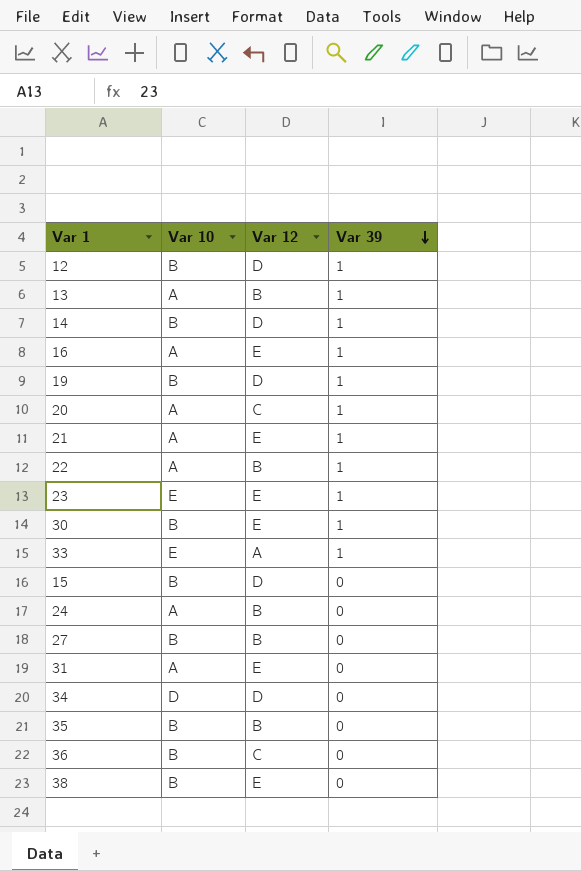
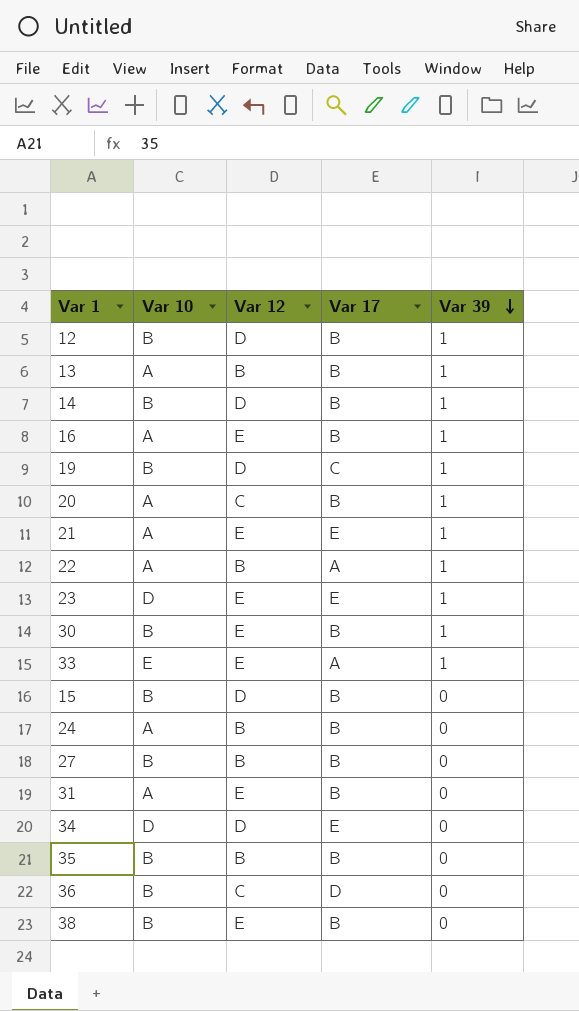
column Var 17 | position: none -> 4
23 | Var 10: E -> D
33 | Var 12: A -> E

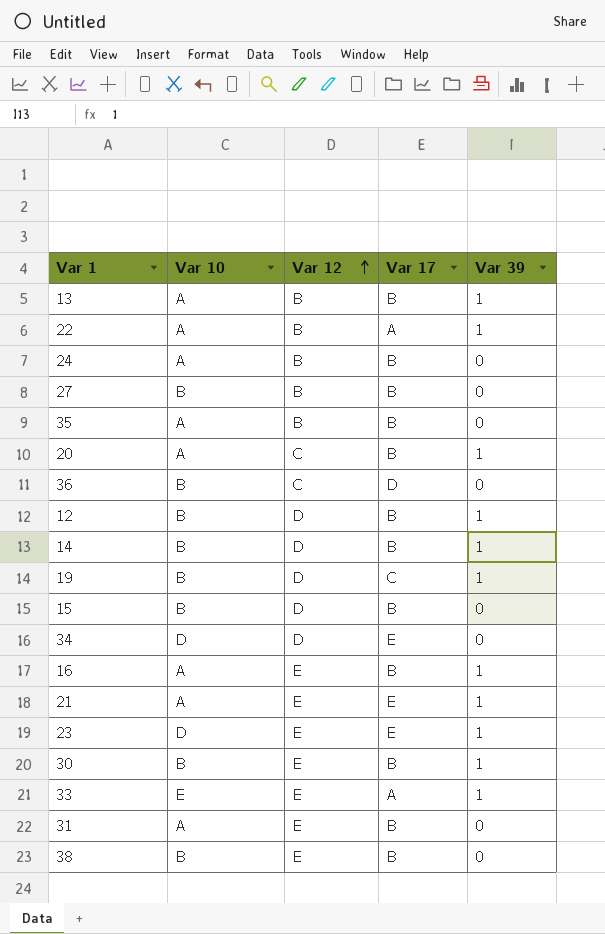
row order: Var 39 descending -> Var 12 ascending
35 | Var 10: B -> A

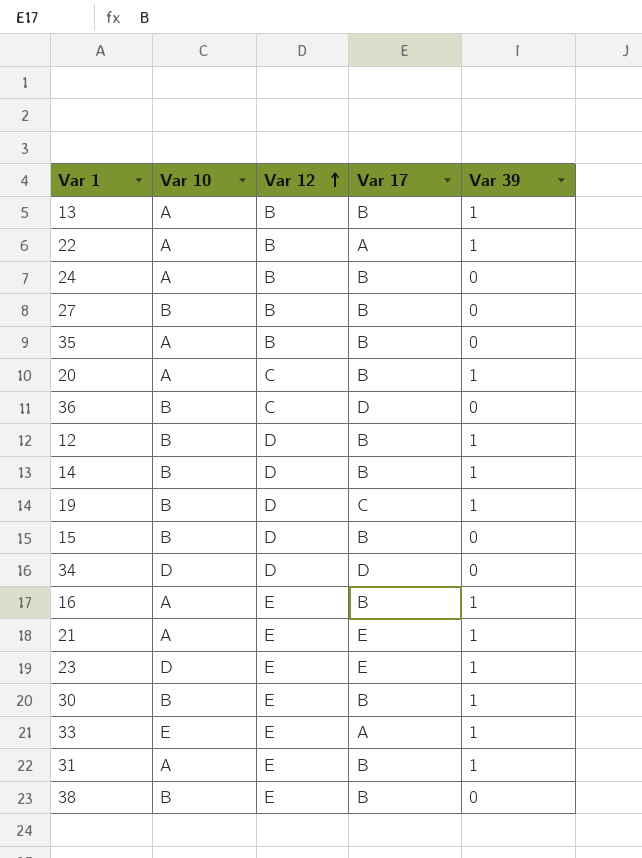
34 | Var 17: E -> D
31 | Var 39: 0 -> 1

